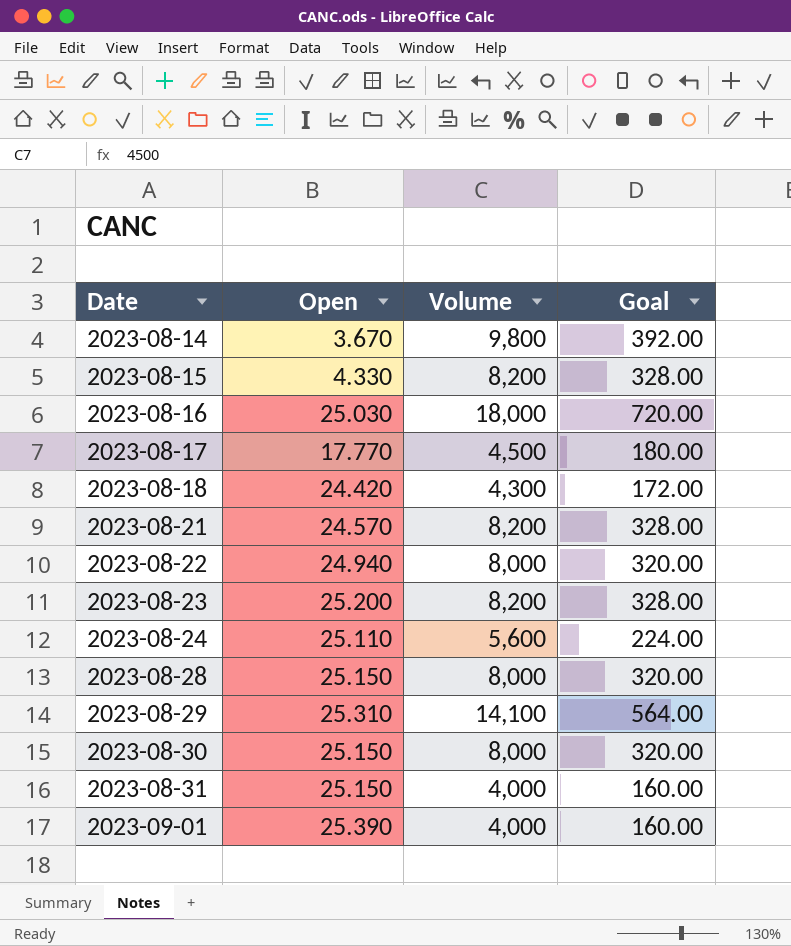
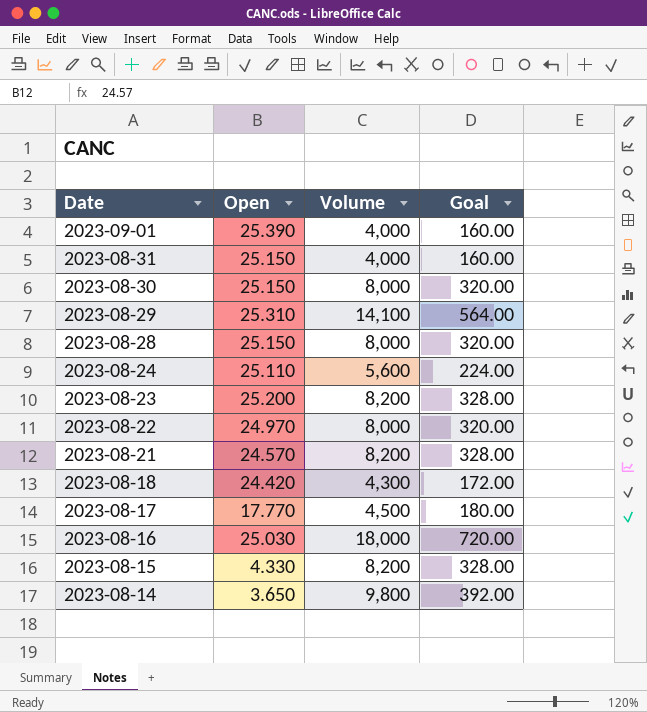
row order: Date ascending -> Date descending
2023-08-22 | Open: 24.940 -> 24.970
2023-08-14 | Open: 3.670 -> 3.650

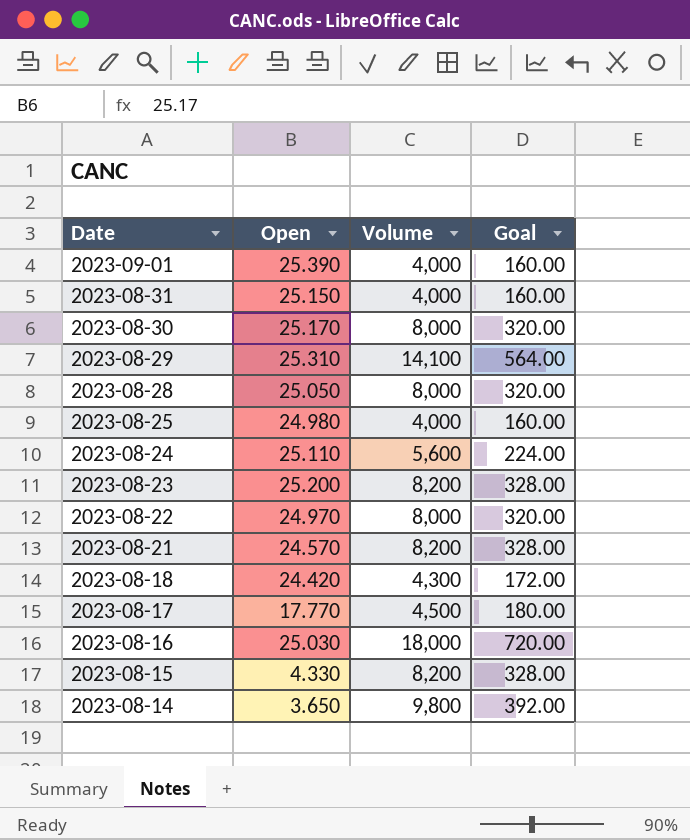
2023-08-30 | Open: 25.150 -> 25.170
2023-08-28 | Open: 25.150 -> 25.050
row 2023-08-25: none -> 24.980 | 4,000 | 160.00

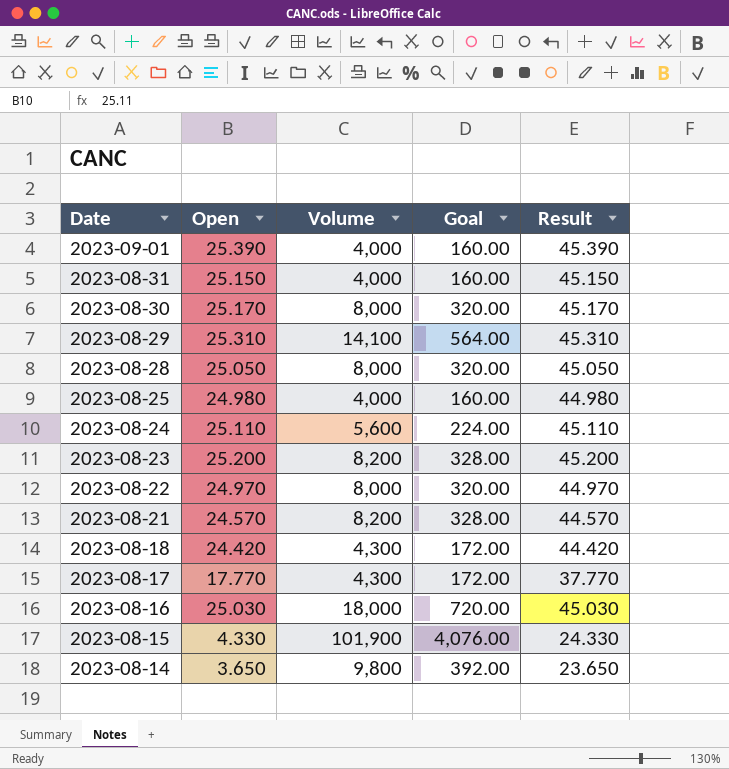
column Result | formula: none -> [Open] + 20
2023-08-17 | Volume: 4,500 -> 4,300
2023-08-17 | Goal: 180.00 -> 172.00
2023-08-15 | Volume: 8,200 -> 101,900
2023-08-15 | Goal: 328.00 -> 4,076.00

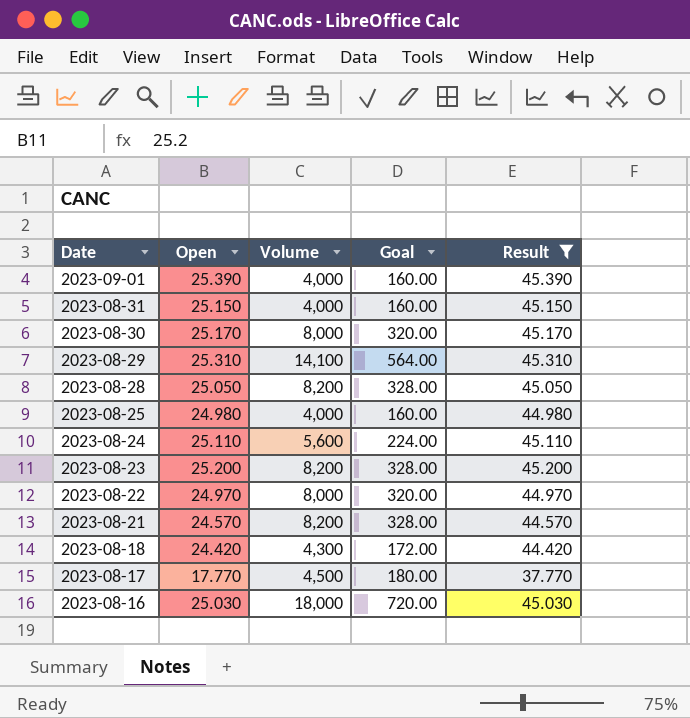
filter: none -> Result >= 37.770
2023-08-28 | Volume: 8,000 -> 8,200
2023-08-28 | Goal: 320.00 -> 328.00
2023-08-17 | Volume: 4,300 -> 4,500
2023-08-17 | Goal: 172.00 -> 180.00

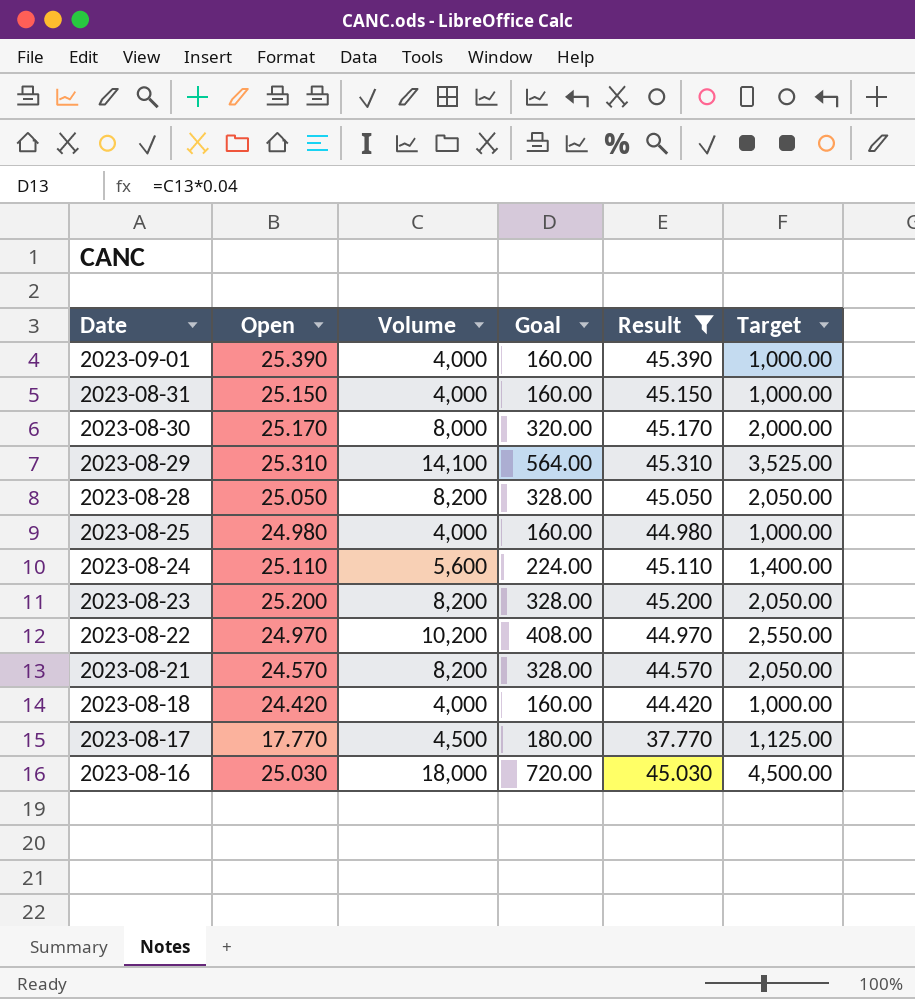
column Target | formula: none -> [Volume] * 0.25
2023-08-22 | Volume: 8,000 -> 10,200
2023-08-22 | Goal: 320.00 -> 408.00
2023-08-18 | Volume: 4,300 -> 4,000
2023-08-18 | Goal: 172.00 -> 160.00

